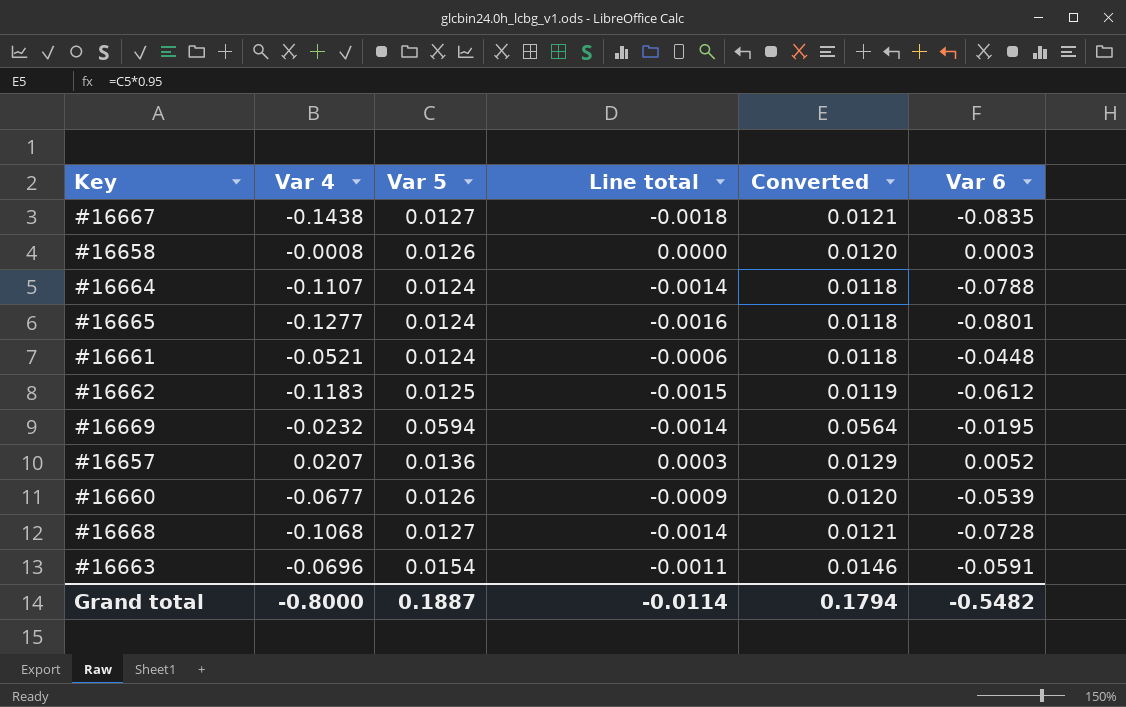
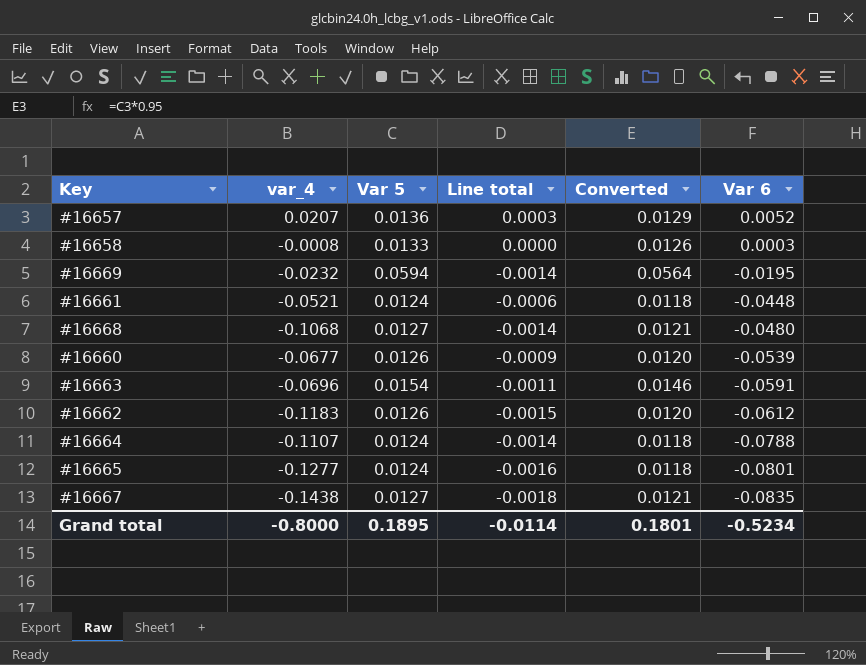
row order: none -> Var 6 descending
column name: Var 4 -> var_4
#16658 | Var 5: 0.0126 -> 0.0133
#16658 | Converted: 0.0120 -> 0.0126
#16668 | Var 6: -0.0728 -> -0.0480
#16662 | Var 5: 0.0125 -> 0.0126
#16662 | Converted: 0.0119 -> 0.0120
Grand total | Var 5: 0.1887 -> 0.1895
Grand total | Converted: 0.1794 -> 0.1801
Grand total | Var 6: -0.5482 -> -0.5234

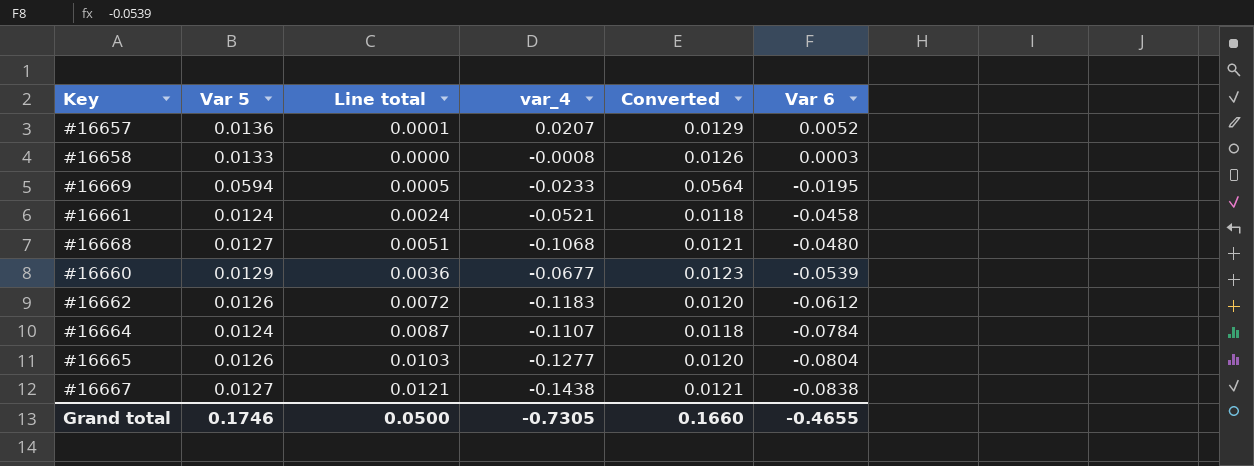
column Line total | formula: [var_4] * [Var 5] -> [var_4] * [Var 6]
column var_4 | position: 2 -> 4
row #16663: -0.0696 | 0.0154 | -0.0011 | 0.0146 | -0.0591 -> none
#16669 | var_4: -0.0232 -> -0.0233
#16661 | Var 6: -0.0448 -> -0.0458
#16660 | Var 5: 0.0126 -> 0.0129
#16660 | Converted: 0.0120 -> 0.0123
#16664 | Var 6: -0.0788 -> -0.0784
#16665 | Var 5: 0.0124 -> 0.0126
#16665 | Converted: 0.0118 -> 0.0120
#16665 | Var 6: -0.0801 -> -0.0804
#16667 | Var 6: -0.0835 -> -0.0838
Grand total | Var 5: 0.1895 -> 0.1746
Grand total | Line total: -0.0114 -> 0.0500
Grand total | var_4: -0.8000 -> -0.7305
Grand total | Converted: 0.1801 -> 0.1660
Grand total | Var 6: -0.5234 -> -0.4655

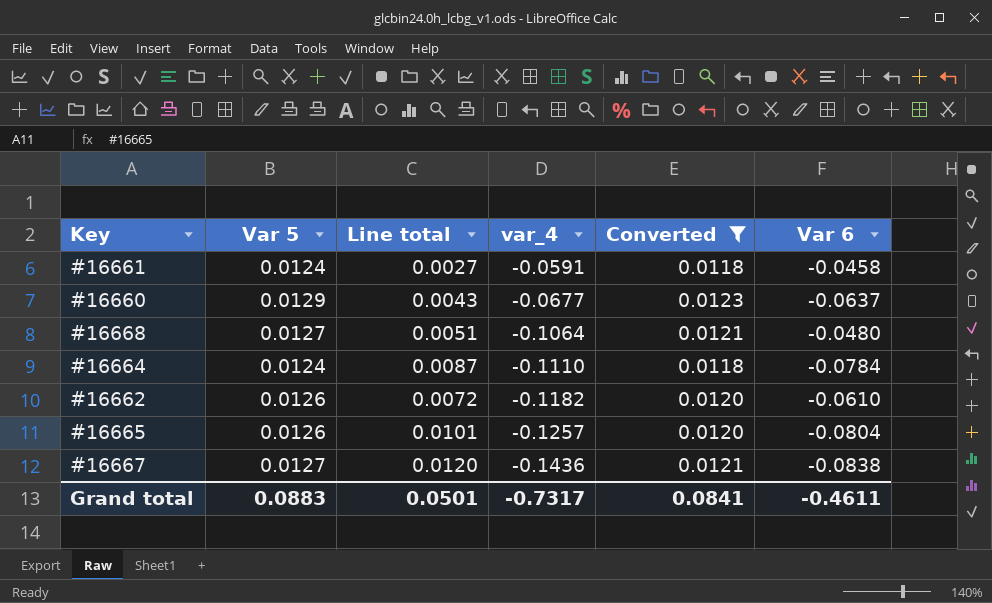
filter: none -> Converted <= 0.0123
row order: Var 6 descending -> var_4 descending
#16661 | Line total: 0.0024 -> 0.0027
#16661 | var_4: -0.0521 -> -0.0591
#16660 | Line total: 0.0036 -> 0.0043
#16660 | Var 6: -0.0539 -> -0.0637
#16668 | var_4: -0.1068 -> -0.1064
#16664 | var_4: -0.1107 -> -0.1110
#16662 | var_4: -0.1183 -> -0.1182
#16662 | Var 6: -0.0612 -> -0.0610
#16665 | Line total: 0.0103 -> 0.0101
#16665 | var_4: -0.1277 -> -0.1257
#16667 | Line total: 0.0121 -> 0.0120
#16667 | var_4: -0.1438 -> -0.1436
Grand total | Var 5: 0.1746 -> 0.0883
Grand total | Line total: 0.0500 -> 0.0501
Grand total | var_4: -0.7305 -> -0.7317
Grand total | Converted: 0.1660 -> 0.0841
Grand total | Var 6: -0.4655 -> -0.4611

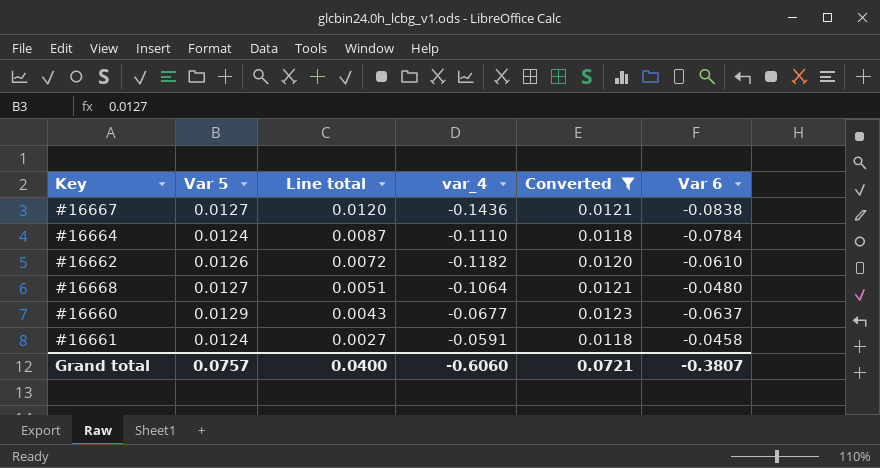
row order: var_4 descending -> Line total descending
row #16665: 0.0126 | 0.0101 | -0.1257 | 0.0120 | -0.0804 -> none
Grand total | Var 5: 0.0883 -> 0.0757
Grand total | Line total: 0.0501 -> 0.0400
Grand total | var_4: -0.7317 -> -0.6060
Grand total | Converted: 0.0841 -> 0.0721
Grand total | Var 6: -0.4611 -> -0.3807

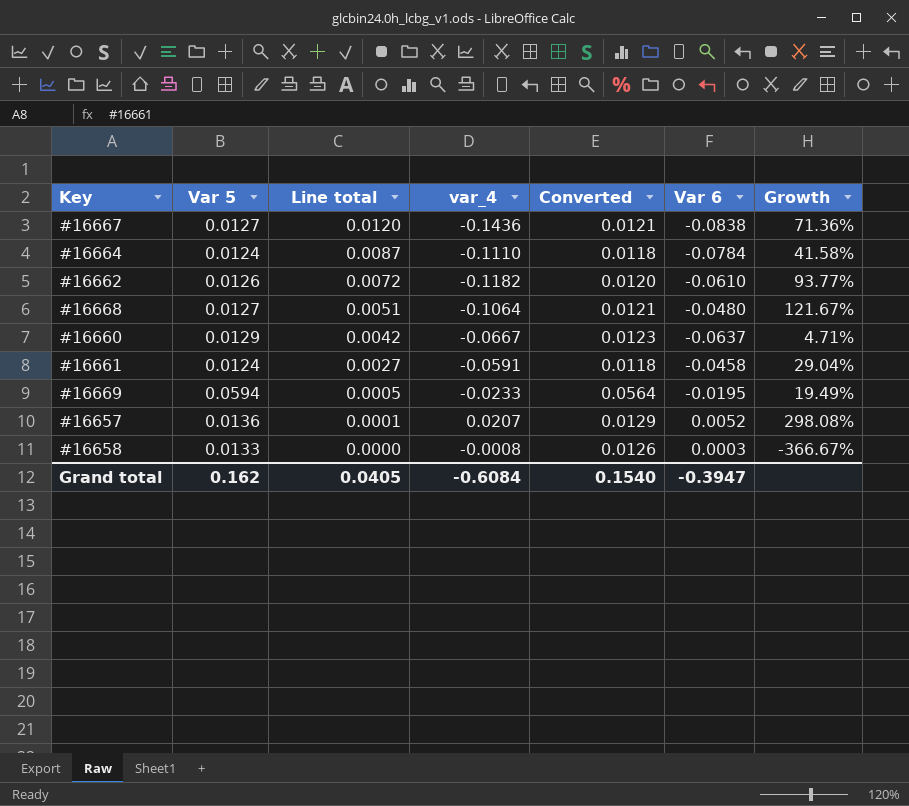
filter: Converted <= 0.0123 -> none
column Growth | formula: none -> ([var_4] - [Var 6]) / [Var 6]
#16660 | Line total: 0.0043 -> 0.0042
#16660 | var_4: -0.0677 -> -0.0667
Grand total | Var 5: 0.0757 -> 0.162
Grand total | Line total: 0.0400 -> 0.0405
Grand total | var_4: -0.6060 -> -0.6084
Grand total | Converted: 0.0721 -> 0.1540
Grand total | Var 6: -0.3807 -> -0.3947

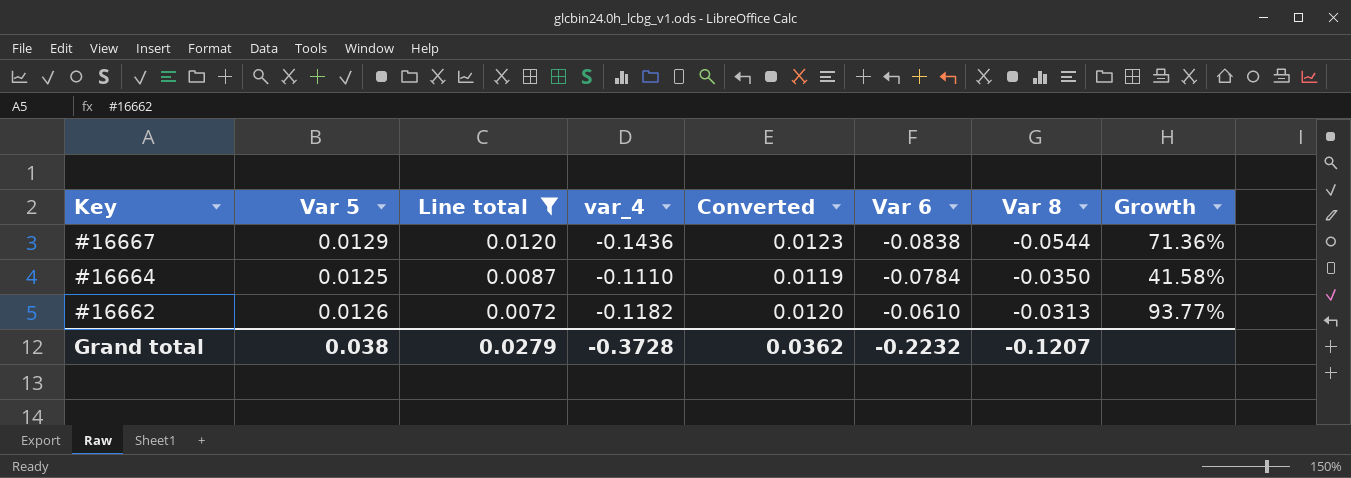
filter: none -> Line total >= 0.0072
column Var 8 | position: none -> 7
#16667 | Var 5: 0.0127 -> 0.0129
#16667 | Converted: 0.0121 -> 0.0123
#16664 | Var 5: 0.0124 -> 0.0125
#16664 | Converted: 0.0118 -> 0.0119
Grand total | Var 5: 0.162 -> 0.038
Grand total | Line total: 0.0405 -> 0.0279
Grand total | var_4: -0.6084 -> -0.3728
Grand total | Converted: 0.1540 -> 0.0362
Grand total | Var 6: -0.3947 -> -0.2232

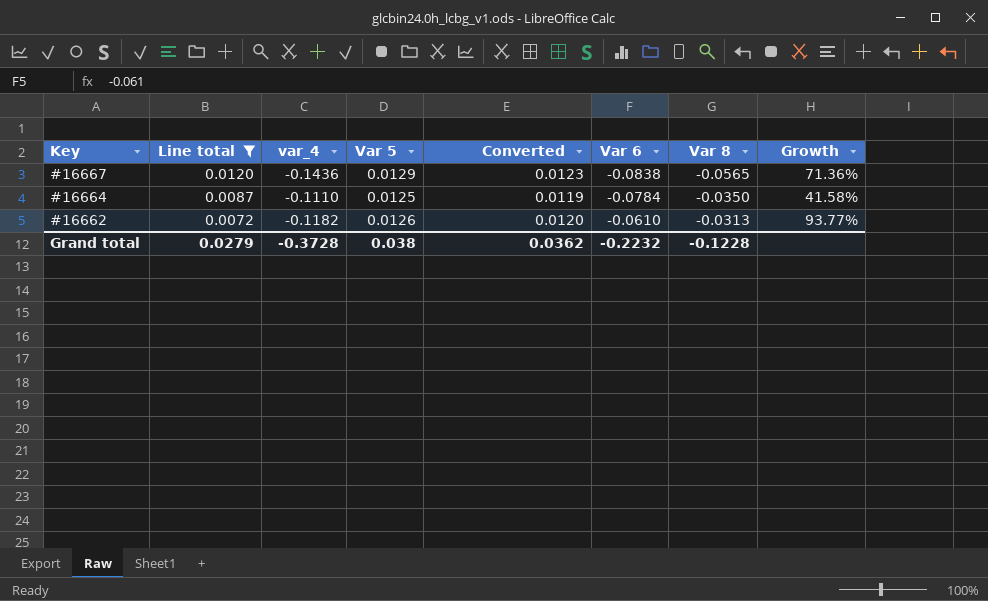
column Var 5 | position: 2 -> 4
#16667 | Var 8: -0.0544 -> -0.0565
Grand total | Var 8: -0.1207 -> -0.1228

